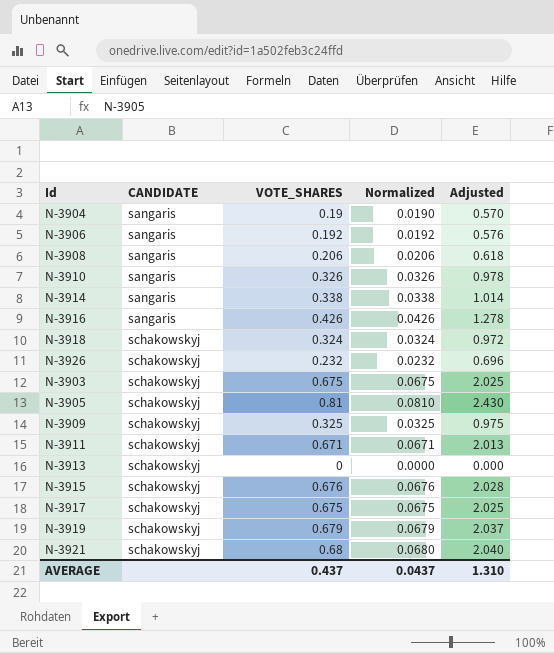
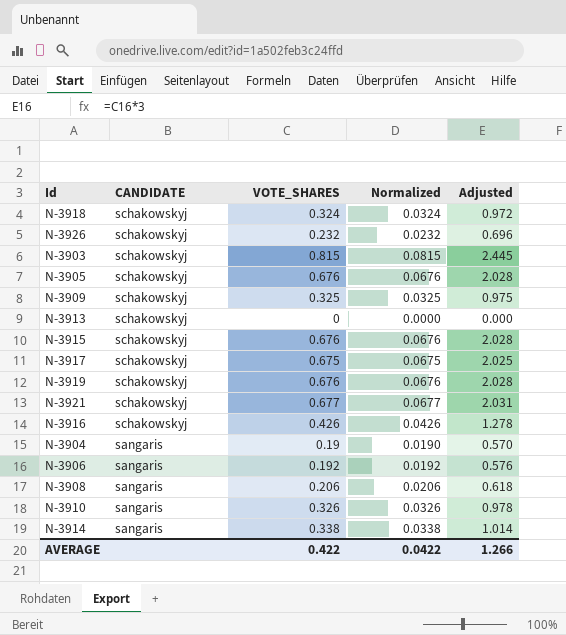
row order: CANDIDATE ascending -> CANDIDATE descending
row N-3911: schakowskyj | 0.671 | 0.0671 | 2.013 -> none
N-3903 | VOTE_SHARES: 0.675 -> 0.815
N-3903 | Normalized: 0.0675 -> 0.0815
N-3903 | Adjusted: 2.025 -> 2.445
N-3905 | VOTE_SHARES: 0.81 -> 0.676
N-3905 | Normalized: 0.0810 -> 0.0676
N-3905 | Adjusted: 2.430 -> 2.028
N-3919 | VOTE_SHARES: 0.679 -> 0.676
N-3919 | Normalized: 0.0679 -> 0.0676
N-3919 | Adjusted: 2.037 -> 2.028
N-3921 | VOTE_SHARES: 0.68 -> 0.677
N-3921 | Normalized: 0.0680 -> 0.0677
N-3921 | Adjusted: 2.040 -> 2.031
N-3916 | CANDIDATE: sangaris -> schakowskyj
AVERAGE | VOTE_SHARES: 0.437 -> 0.422
AVERAGE | Normalized: 0.0437 -> 0.0422
AVERAGE | Adjusted: 1.310 -> 1.266

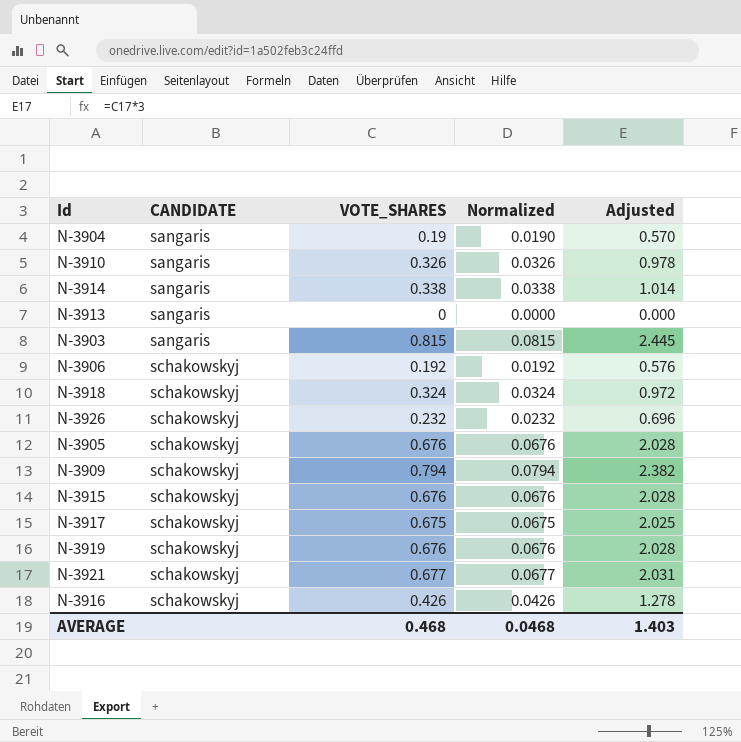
row order: CANDIDATE descending -> CANDIDATE ascending
row N-3908: sangaris | 0.206 | 0.0206 | 0.618 -> none
N-3913 | CANDIDATE: schakowskyj -> sangaris
N-3903 | CANDIDATE: schakowskyj -> sangaris
N-3906 | CANDIDATE: sangaris -> schakowskyj
N-3909 | VOTE_SHARES: 0.325 -> 0.794
N-3909 | Normalized: 0.0325 -> 0.0794
N-3909 | Adjusted: 0.975 -> 2.382
AVERAGE | VOTE_SHARES: 0.422 -> 0.468
AVERAGE | Normalized: 0.0422 -> 0.0468
AVERAGE | Adjusted: 1.266 -> 1.403

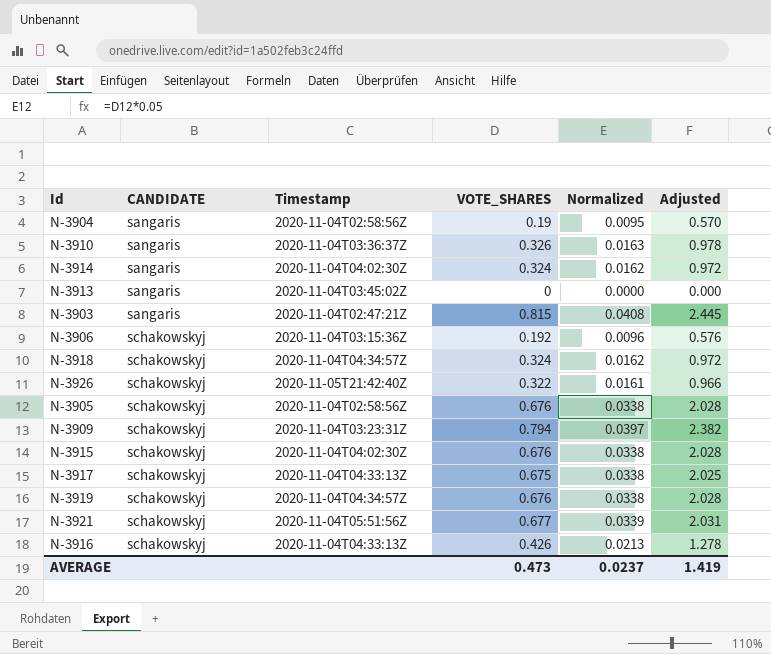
column Timestamp | position: none -> 3
column Normalized | formula: [VOTE_SHARES] * 0.1 -> [VOTE_SHARES] * 0.05
N-3914 | VOTE_SHARES: 0.338 -> 0.324
N-3914 | Adjusted: 1.014 -> 0.972
N-3926 | VOTE_SHARES: 0.232 -> 0.322
N-3926 | Adjusted: 0.696 -> 0.966
AVERAGE | VOTE_SHARES: 0.468 -> 0.473
AVERAGE | Normalized: 0.0468 -> 0.0237
AVERAGE | Adjusted: 1.403 -> 1.419

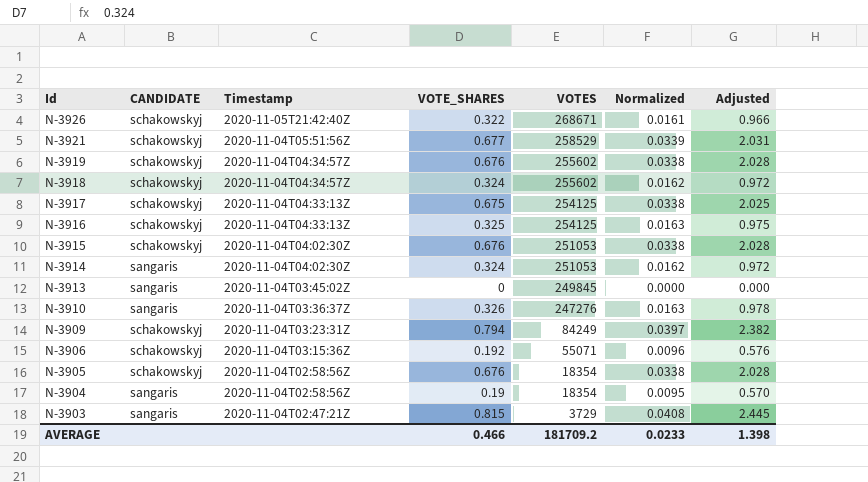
row order: CANDIDATE ascending -> Id descending
column VOTES | position: none -> 5
N-3916 | VOTE_SHARES: 0.426 -> 0.325
N-3916 | Normalized: 0.0213 -> 0.0163
N-3916 | Adjusted: 1.278 -> 0.975
AVERAGE | VOTE_SHARES: 0.473 -> 0.466
AVERAGE | Normalized: 0.0237 -> 0.0233
AVERAGE | Adjusted: 1.419 -> 1.398

